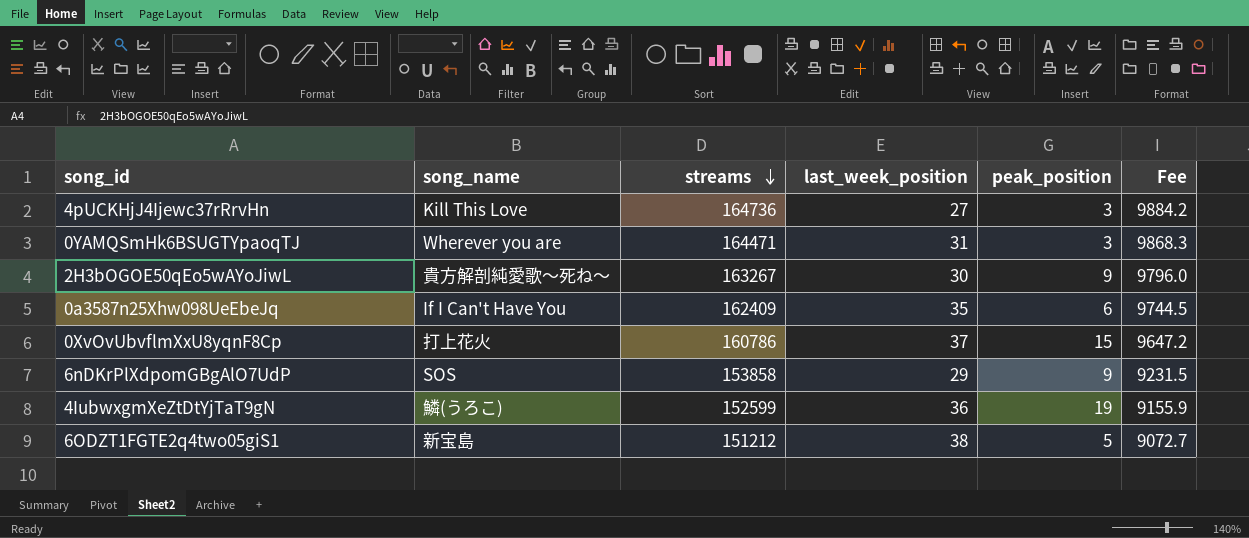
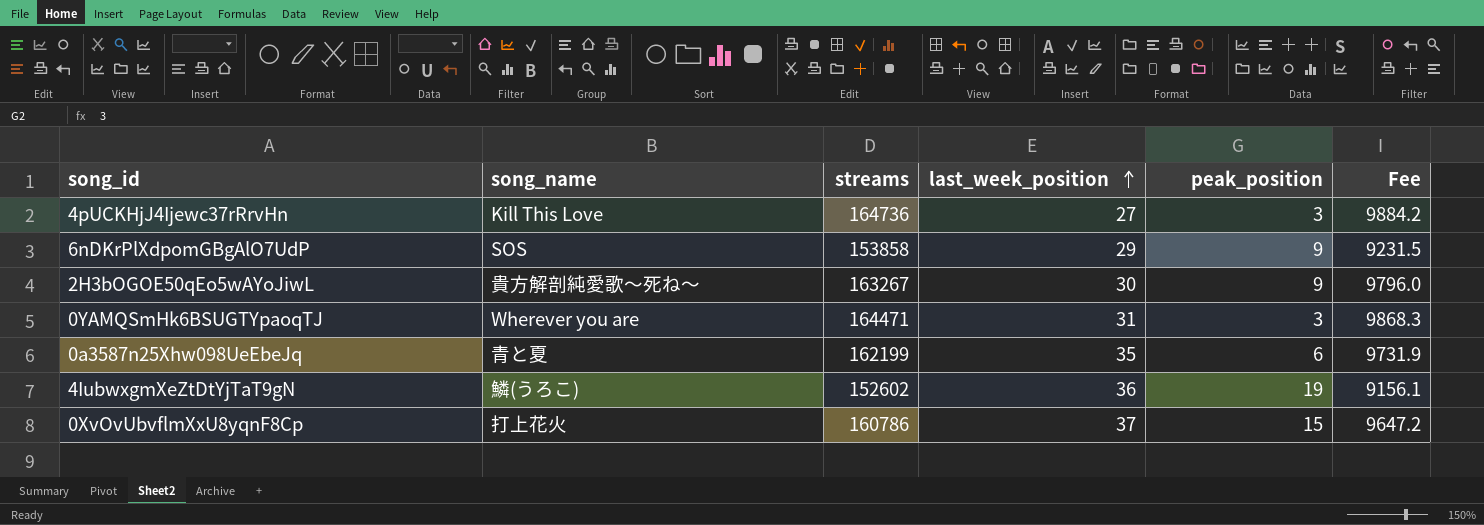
row order: streams descending -> last_week_position ascending
row 6ODZT1FGTE2q4two05giS1: 新宝島 | 151212 | 38 | 5 | 9072.7 -> none
0a3587n25Xhw098UeEbeJq | song_name: If I Can't Have You -> 青と夏
0a3587n25Xhw098UeEbeJq | streams: 162409 -> 162199
0a3587n25Xhw098UeEbeJq | Fee: 9744.5 -> 9731.9
4IubwxgmXeZtDtYjTaT9gN | streams: 152599 -> 152602
4IubwxgmXeZtDtYjTaT9gN | Fee: 9155.9 -> 9156.1

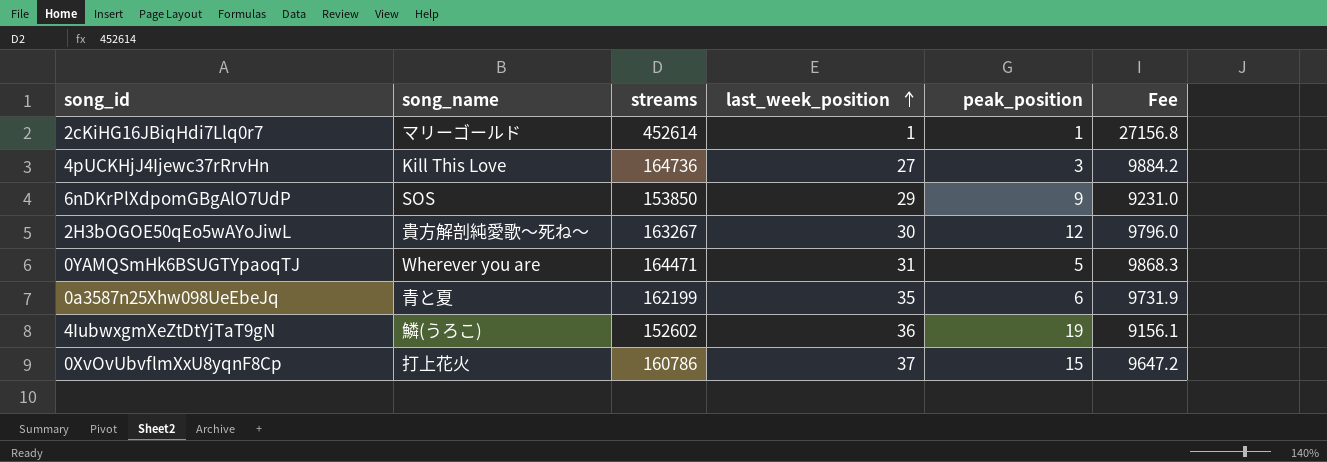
row 2cKiHG16JBiqHdi7Llq0r7: none -> マリーゴールド | 452614 | 1 | 1 | 27156.8
6nDKrPlXdpomGBgAlO7UdP | streams: 153858 -> 153850
6nDKrPlXdpomGBgAlO7UdP | Fee: 9231.5 -> 9231.0
2H3bOGOE50qEo5wAYoJiwL | peak_position: 9 -> 12
0YAMQSmHk6BSUGTYpaoqTJ | peak_position: 3 -> 5

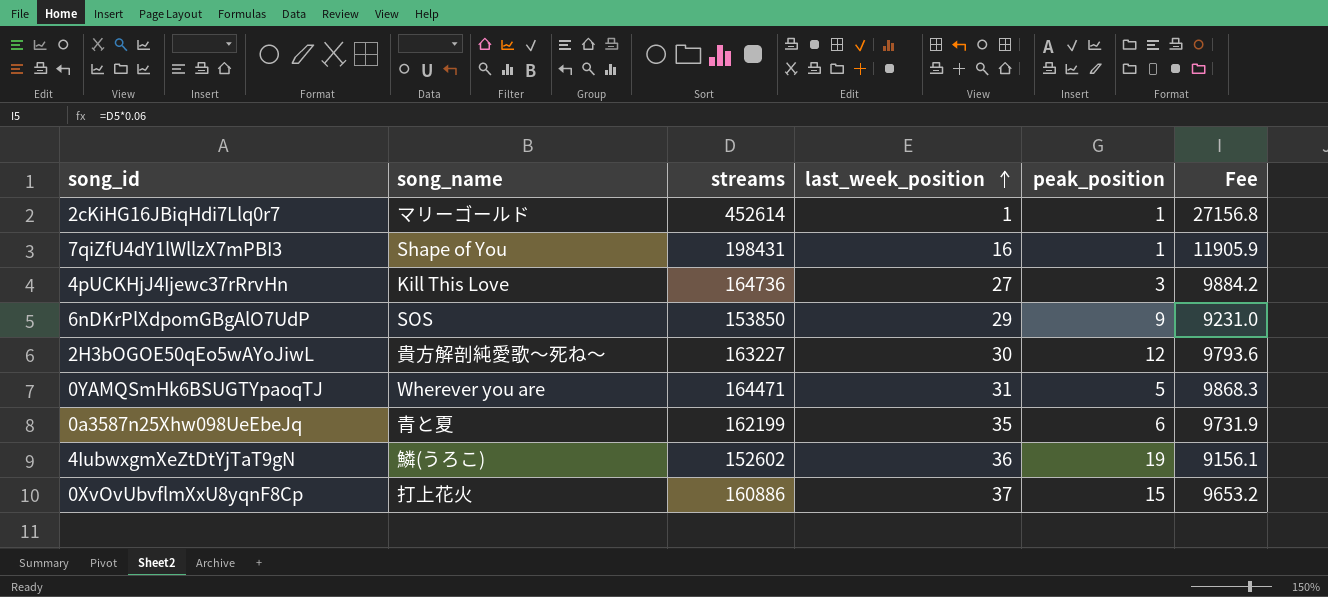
row 7qiZfU4dY1lWllzX7mPBI3: none -> Shape of You | 198431 | 16 | 1 | 11905.9
2H3bOGOE50qEo5wAYoJiwL | streams: 163267 -> 163227
2H3bOGOE50qEo5wAYoJiwL | Fee: 9796.0 -> 9793.6
0XvOvUbvflmXxU8yqnF8Cp | streams: 160786 -> 160886
0XvOvUbvflmXxU8yqnF8Cp | Fee: 9647.2 -> 9653.2

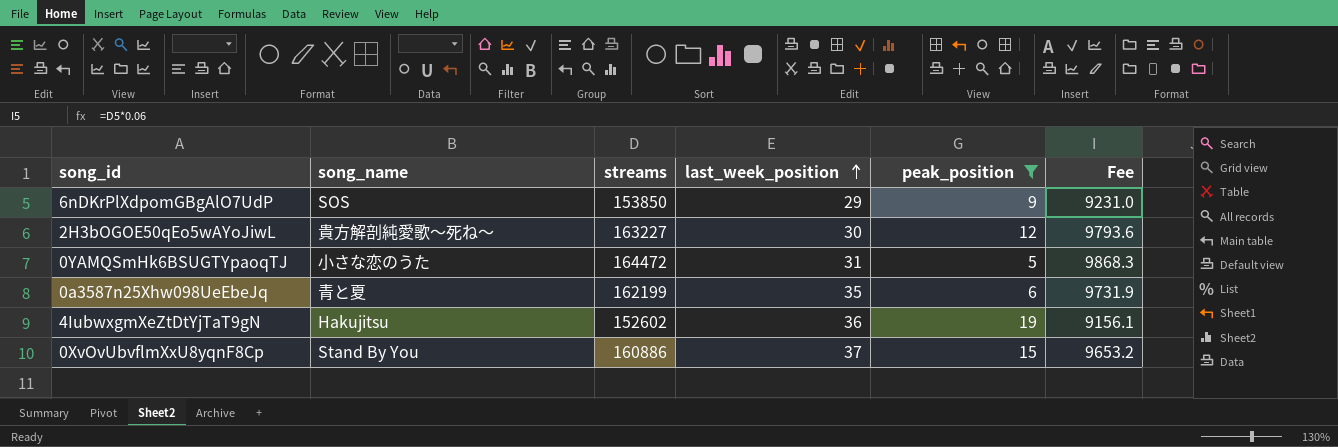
filter: none -> peak_position >= 5
0YAMQSmHk6BSUGTYpaoqTJ | song_name: Wherever you are -> 小さな恋のうた
0YAMQSmHk6BSUGTYpaoqTJ | streams: 164471 -> 164472
4IubwxgmXeZtDtYjTaT9gN | song_name: 鱗(うろこ) -> Hakujitsu
0XvOvUbvflmXxU8yqnF8Cp | song_name: 打上花火 -> Stand By You

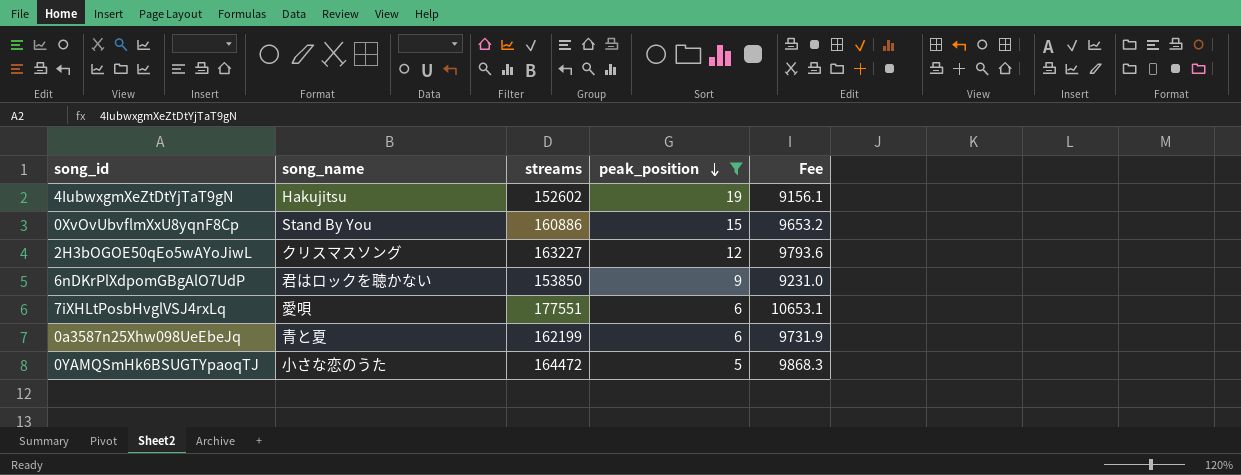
row order: last_week_position ascending -> peak_position descending
column last_week_position | position: 4 -> none
2H3bOGOE50qEo5wAYoJiwL | song_name: 貴方解剖純愛歌〜死ね〜 -> クリスマスソング
6nDKrPlXdpomGBgAlO7UdP | song_name: SOS -> 君はロックを聴かない
row 7iXHLtPosbHvglVSJ4rxLq: none -> 愛唄 | 177551 | 6 | 10653.1

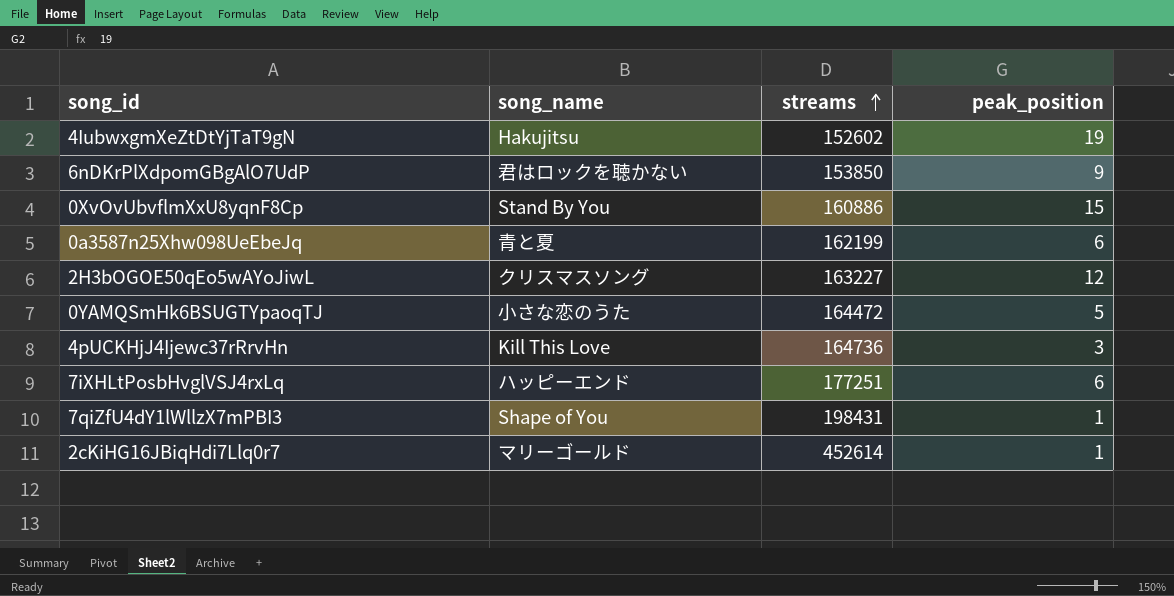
filter: peak_position >= 5 -> none
row order: peak_position descending -> streams ascending
column Fee | formula: [streams] * 0.06 -> none
7iXHLtPosbHvglVSJ4rxLq | song_name: 愛唄 -> ハッピーエンド
7iXHLtPosbHvglVSJ4rxLq | streams: 177551 -> 177251

